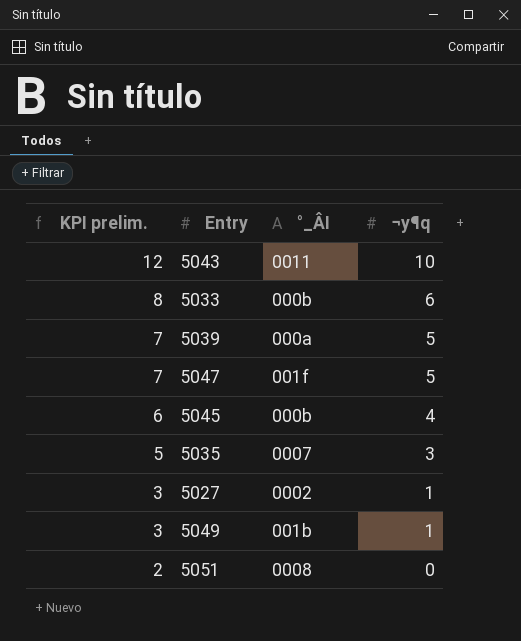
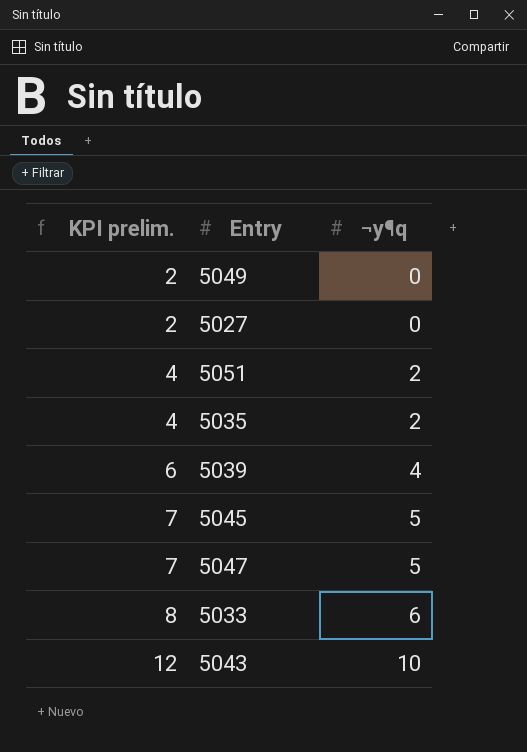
row order: KPI prelim. descending -> KPI prelim. ascending
column °_ÂI | position: 3 -> none
5049 | KPI prelim.: 3 -> 2
5049 | ¬y¶q: 1 -> 0
5027 | KPI prelim.: 3 -> 2
5027 | ¬y¶q: 1 -> 0
5051 | KPI prelim.: 2 -> 4
5051 | ¬y¶q: 0 -> 2
5035 | KPI prelim.: 5 -> 4
5035 | ¬y¶q: 3 -> 2
5039 | KPI prelim.: 7 -> 6
5039 | ¬y¶q: 5 -> 4
5045 | KPI prelim.: 6 -> 7
5045 | ¬y¶q: 4 -> 5

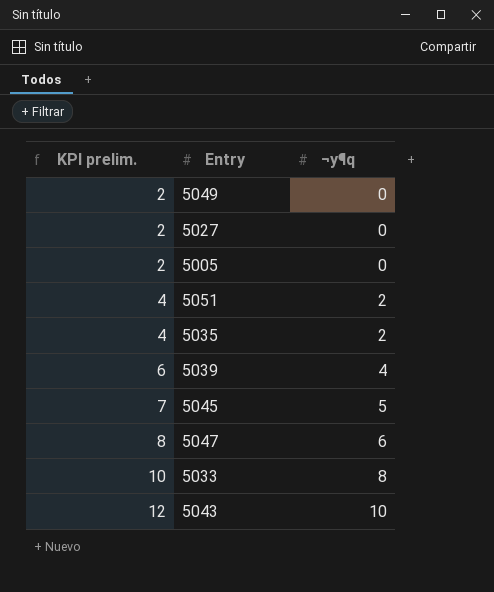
row 5005: none -> 2 | 0
5047 | KPI prelim.: 7 -> 8
5047 | ¬y¶q: 5 -> 6
5033 | KPI prelim.: 8 -> 10
5033 | ¬y¶q: 6 -> 8

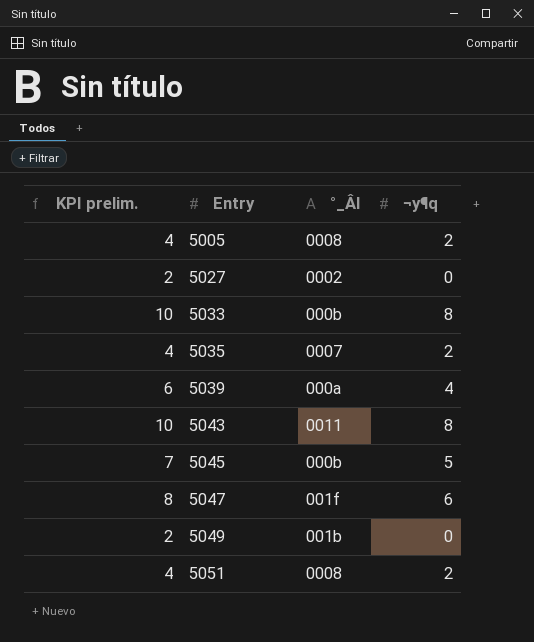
row order: KPI prelim. ascending -> Entry ascending
column °_ÂI | position: none -> 3
5005 | KPI prelim.: 2 -> 4
5005 | ¬y¶q: 0 -> 2
5043 | KPI prelim.: 12 -> 10
5043 | ¬y¶q: 10 -> 8

